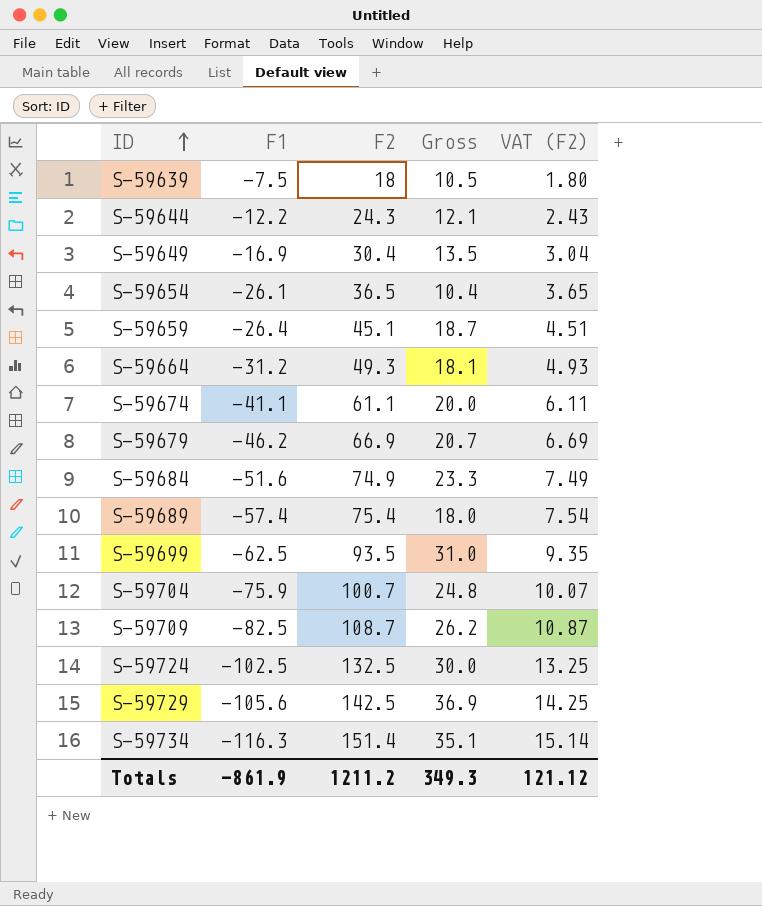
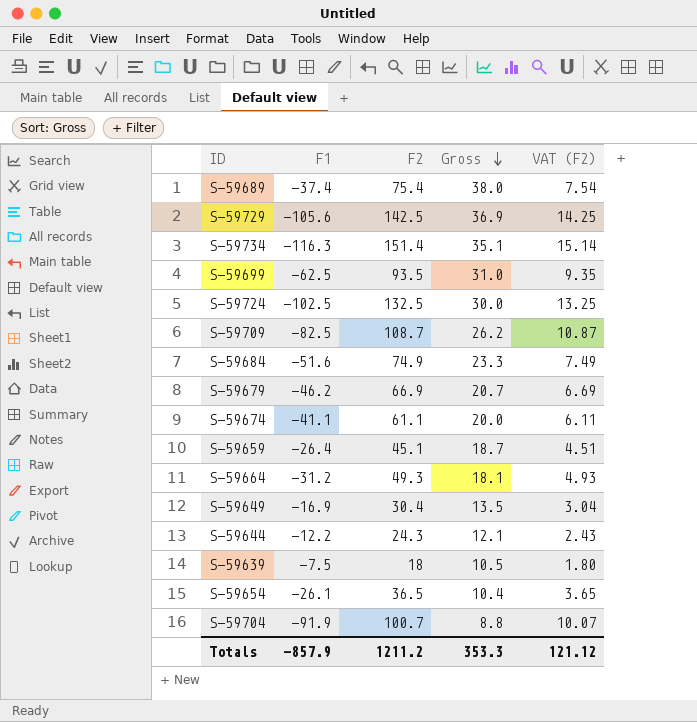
row order: ID ascending -> Gross descending
S-59689 | F1: -57.4 -> -37.4
S-59689 | Gross: 18.0 -> 38.0
S-59704 | F1: -75.9 -> -91.9
S-59704 | Gross: 24.8 -> 8.8
Totals | F1: -861.9 -> -857.9
Totals | Gross: 349.3 -> 353.3

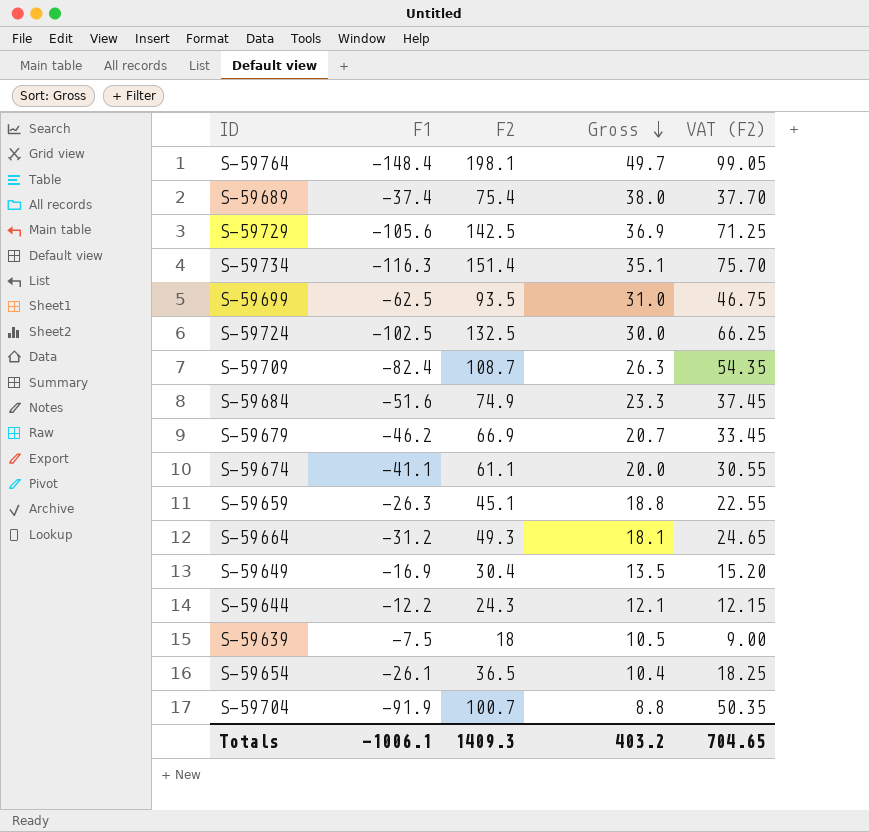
column VAT (F2) | formula: [F2] * 0.1 -> [F2] * 0.5
row S-59764: none -> -148.4 | 198.1 | 49.7 | 99.05
S-59709 | F1: -82.5 -> -82.4
S-59709 | Gross: 26.2 -> 26.3
S-59659 | F1: -26.4 -> -26.3
S-59659 | Gross: 18.7 -> 18.8
Totals | F1: -857.9 -> -1006.1
Totals | F2: 1211.2 -> 1409.3
Totals | Gross: 353.3 -> 403.2
Totals | VAT (F2): 121.12 -> 704.65

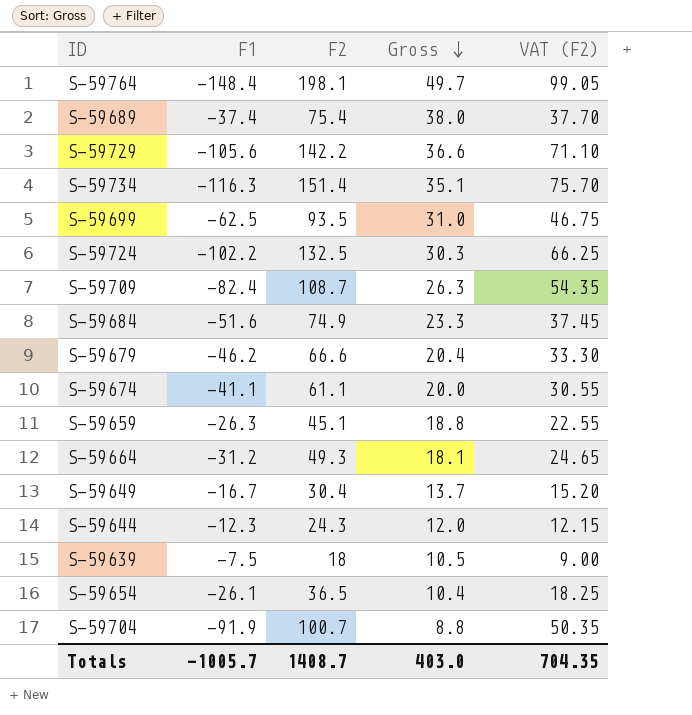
S-59729 | F2: 142.5 -> 142.2
S-59729 | Gross: 36.9 -> 36.6
S-59729 | VAT (F2): 71.25 -> 71.10
S-59724 | F1: -102.5 -> -102.2
S-59724 | Gross: 30.0 -> 30.3
S-59679 | F2: 66.9 -> 66.6
S-59679 | Gross: 20.7 -> 20.4
S-59679 | VAT (F2): 33.45 -> 33.30
S-59649 | F1: -16.9 -> -16.7
S-59649 | Gross: 13.5 -> 13.7
S-59644 | F1: -12.2 -> -12.3
S-59644 | Gross: 12.1 -> 12.0
Totals | F1: -1006.1 -> -1005.7
Totals | F2: 1409.3 -> 1408.7
Totals | Gross: 403.2 -> 403.0
Totals | VAT (F2): 704.65 -> 704.35

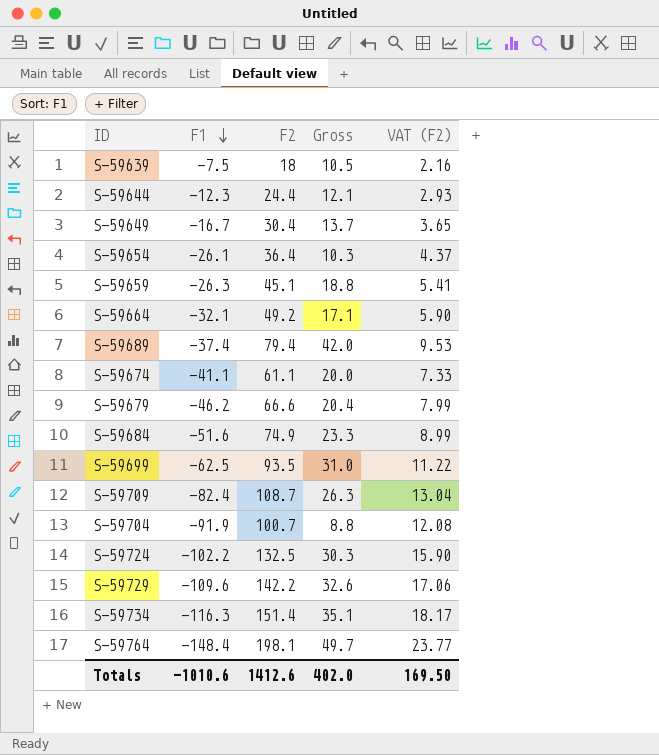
row order: Gross descending -> F1 descending
column VAT (F2) | formula: [F2] * 0.5 -> [F2] * 0.12
S-59644 | F2: 24.3 -> 24.4
S-59644 | Gross: 12.0 -> 12.1
S-59654 | F2: 36.5 -> 36.4
S-59654 | Gross: 10.4 -> 10.3
S-59664 | F1: -31.2 -> -32.1
S-59664 | F2: 49.3 -> 49.2
S-59664 | Gross: 18.1 -> 17.1
S-59689 | F2: 75.4 -> 79.4
S-59689 | Gross: 38.0 -> 42.0
S-59729 | F1: -105.6 -> -109.6
S-59729 | Gross: 36.6 -> 32.6
Totals | F1: -1005.7 -> -1010.6
Totals | F2: 1408.7 -> 1412.6
Totals | Gross: 403.0 -> 402.0
Totals | VAT (F2): 704.35 -> 169.50

